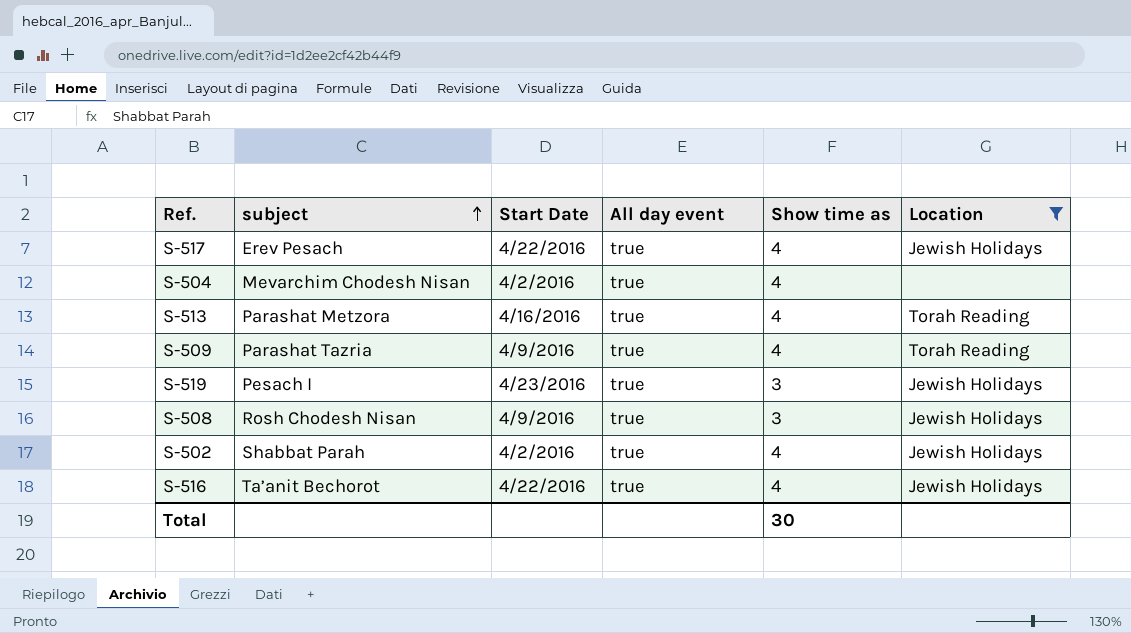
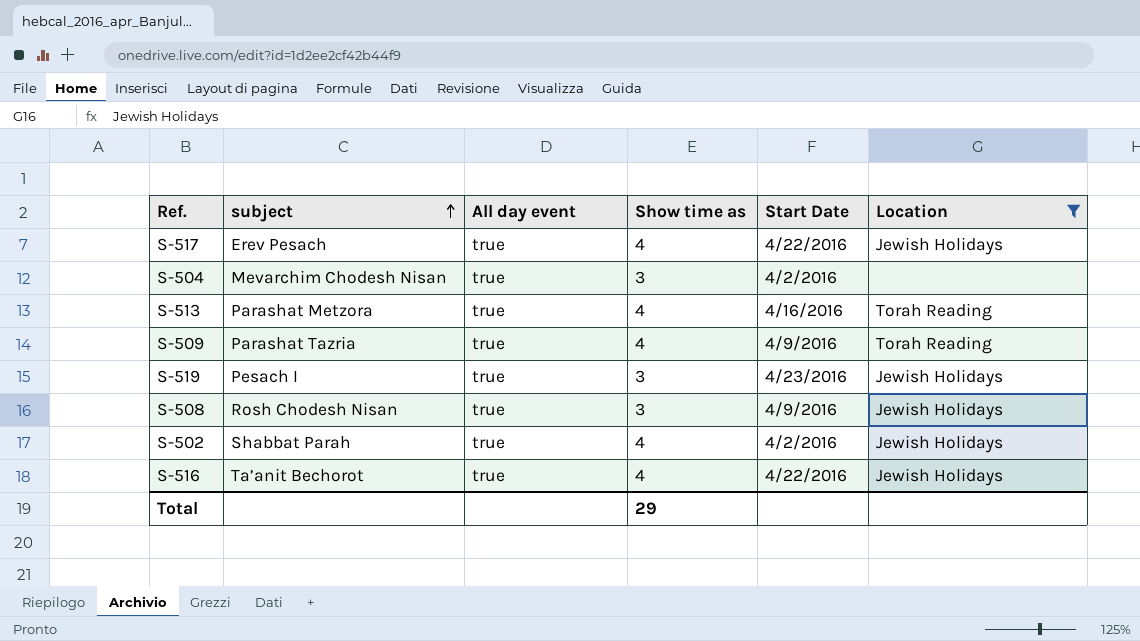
column Start Date | position: 3 -> 5
S-504 | Show time as: 4 -> 3
Total | Show time as: 30 -> 29

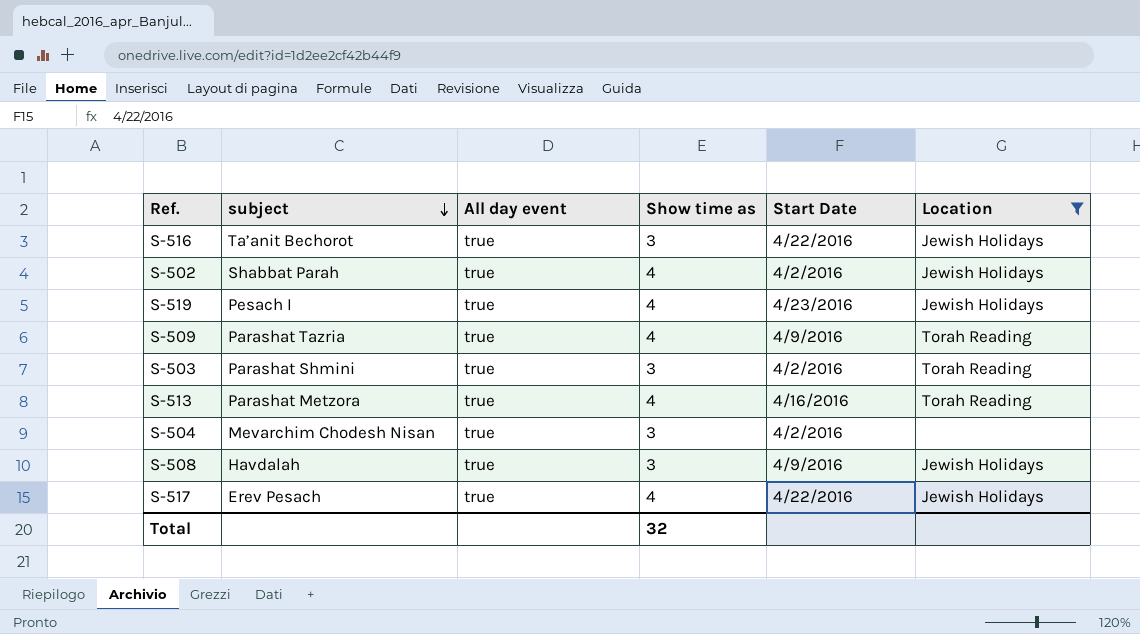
row order: subject ascending -> subject descending
S-516 | Show time as: 4 -> 3
S-519 | Show time as: 3 -> 4
row S-503: none -> Parashat Shmini | true | 3 | 4/2/2016 | Torah Reading
S-508 | subject: Rosh Chodesh Nisan -> Havdalah
Total | Show time as: 29 -> 32

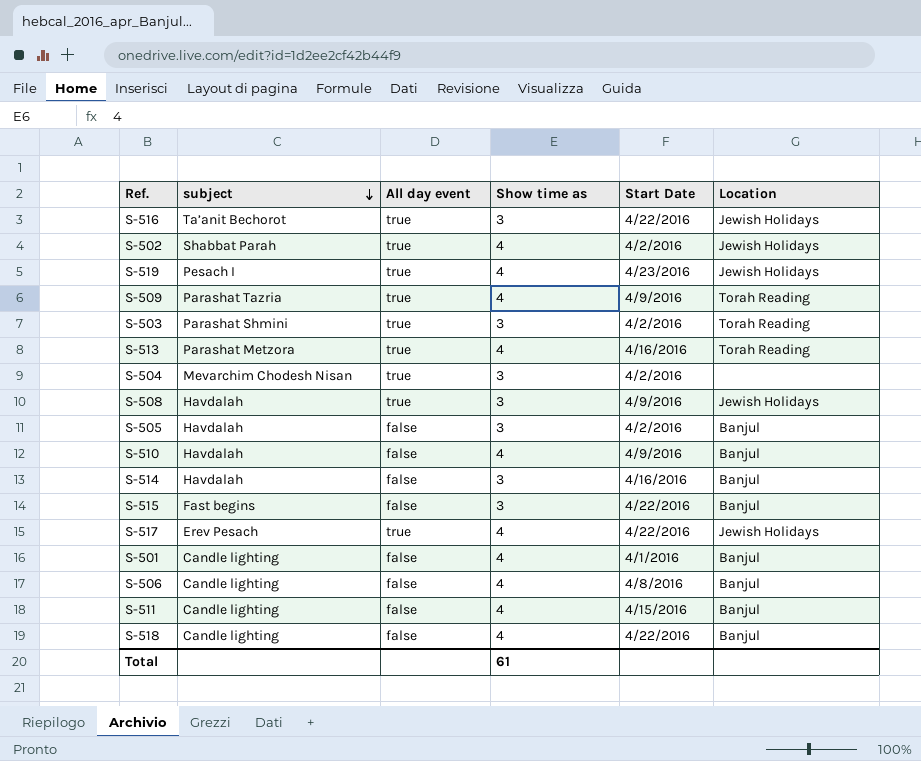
filter: Location != Banjul -> none
Total | Show time as: 32 -> 61

